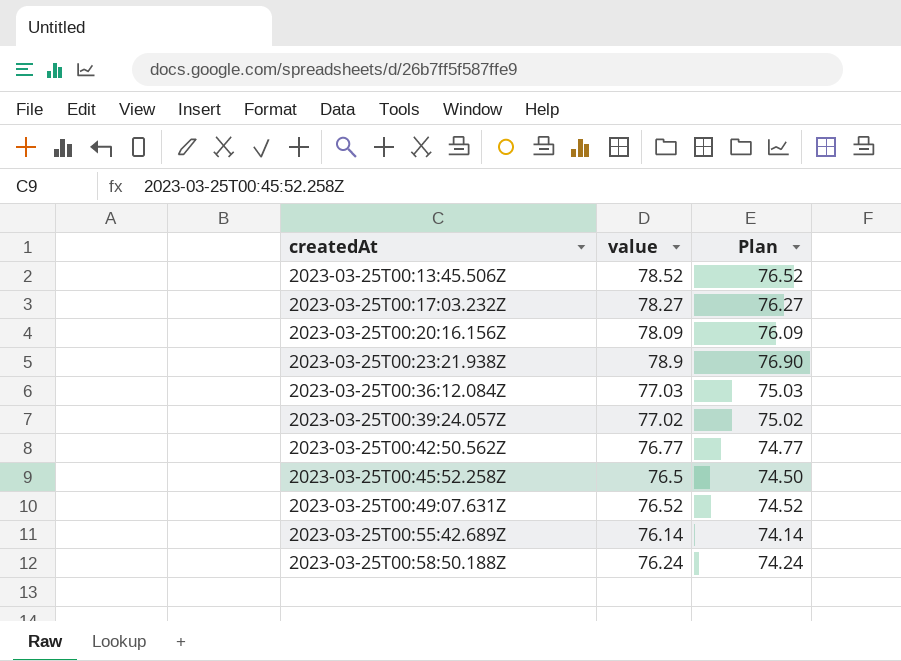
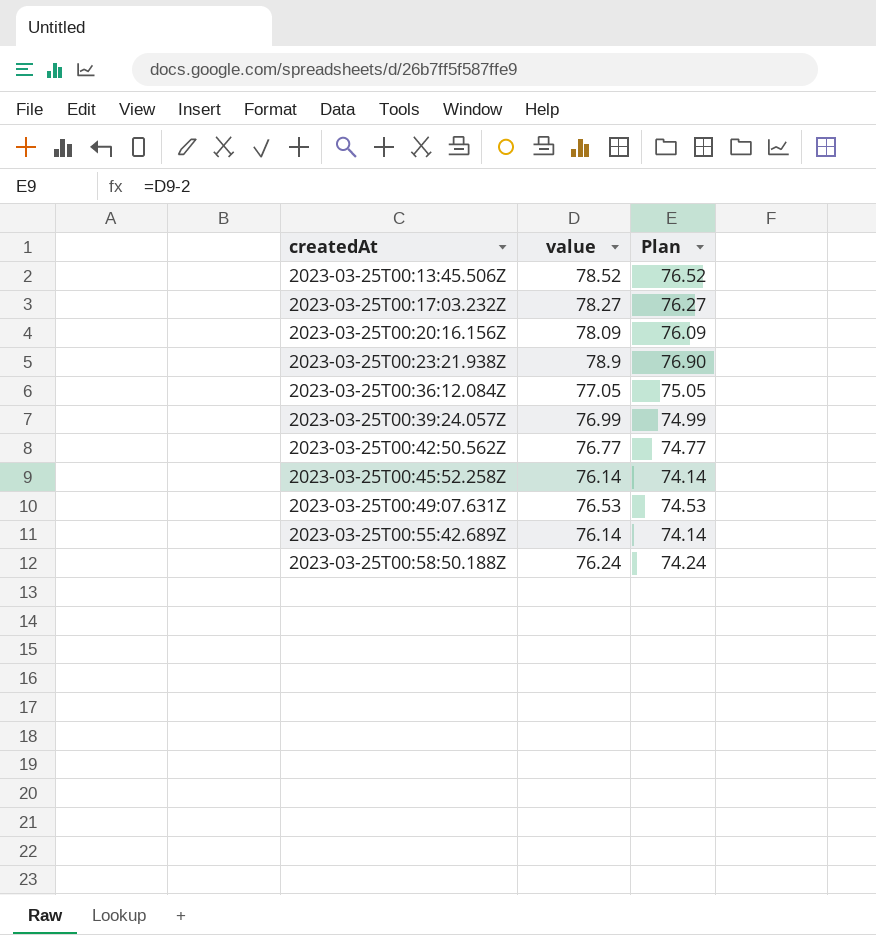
2023-03-25T00:36:12.084Z | value: 77.03 -> 77.05
2023-03-25T00:36:12.084Z | Plan: 75.03 -> 75.05
2023-03-25T00:39:24.057Z | value: 77.02 -> 76.99
2023-03-25T00:39:24.057Z | Plan: 75.02 -> 74.99
2023-03-25T00:45:52.258Z | value: 76.5 -> 76.14
2023-03-25T00:45:52.258Z | Plan: 74.50 -> 74.14
2023-03-25T00:49:07.631Z | value: 76.52 -> 76.53
2023-03-25T00:49:07.631Z | Plan: 74.52 -> 74.53

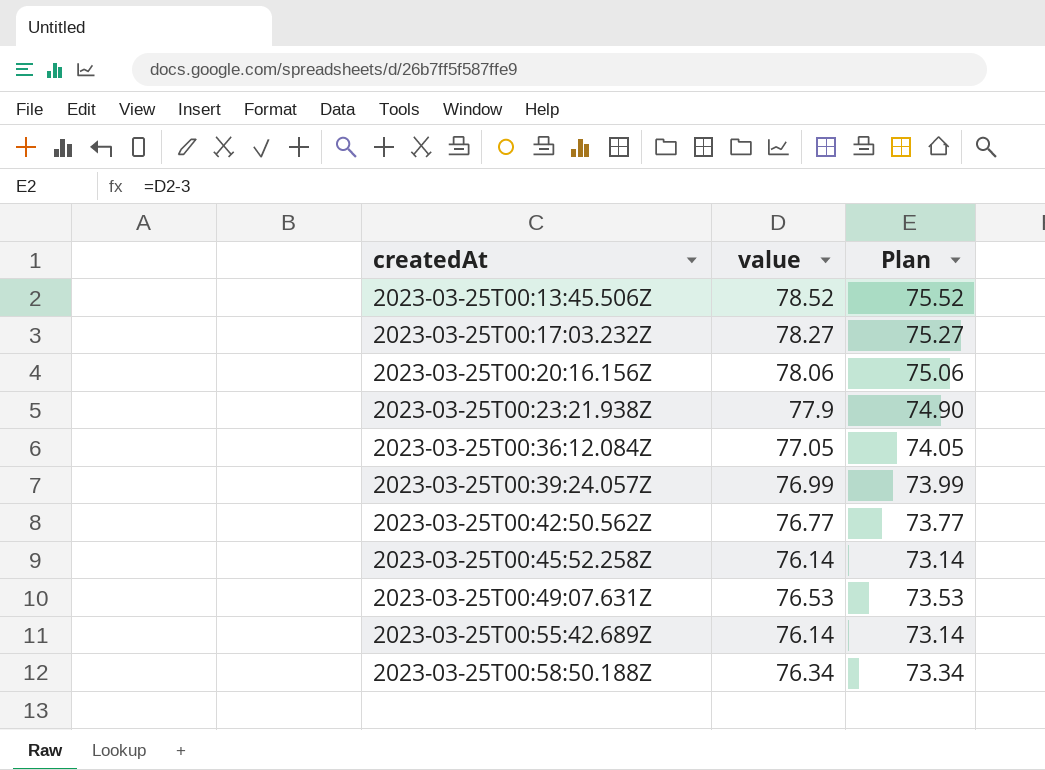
column Plan | formula: [value] - 2 -> [value] - 3
2023-03-25T00:20:16.156Z | value: 78.09 -> 78.06
2023-03-25T00:23:21.938Z | value: 78.9 -> 77.9
2023-03-25T00:58:50.188Z | value: 76.24 -> 76.34

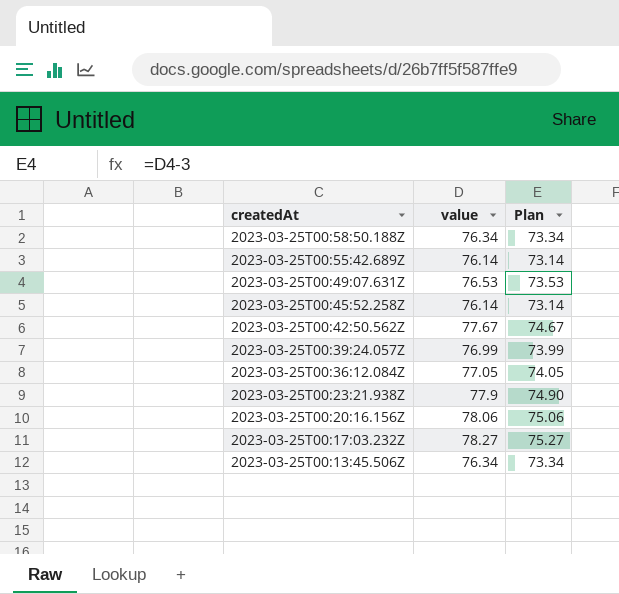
row order: createdAt ascending -> createdAt descending
2023-03-25T00:42:50.562Z | value: 76.77 -> 77.67
2023-03-25T00:42:50.562Z | Plan: 73.77 -> 74.67
2023-03-25T00:13:45.506Z | value: 78.52 -> 76.34
2023-03-25T00:13:45.506Z | Plan: 75.52 -> 73.34

